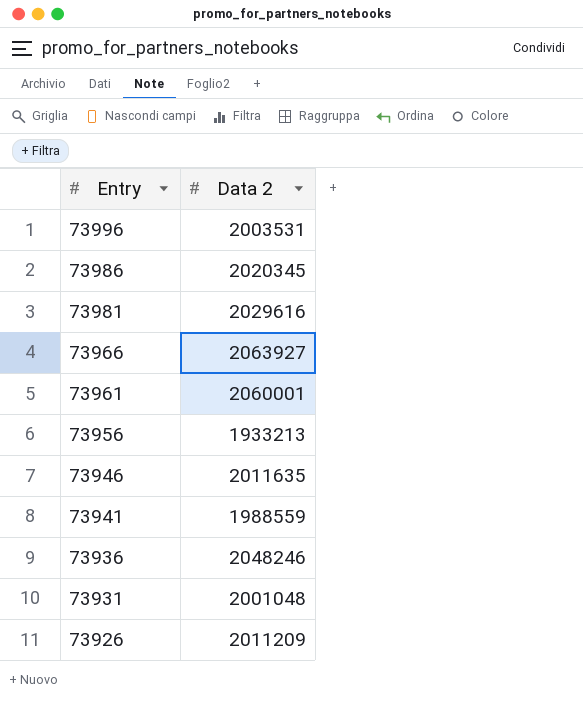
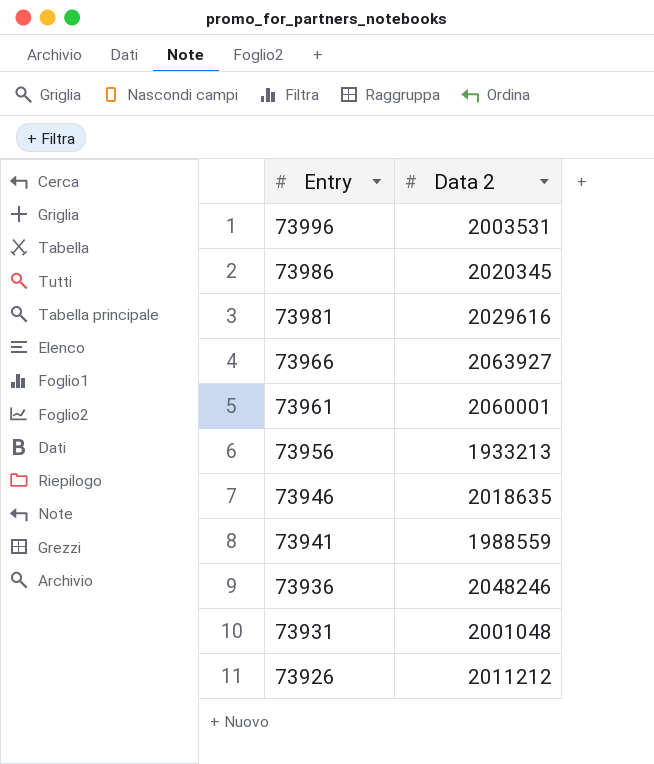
73946 | Data 2: 2011635 -> 2018635
73926 | Data 2: 2011209 -> 2011212

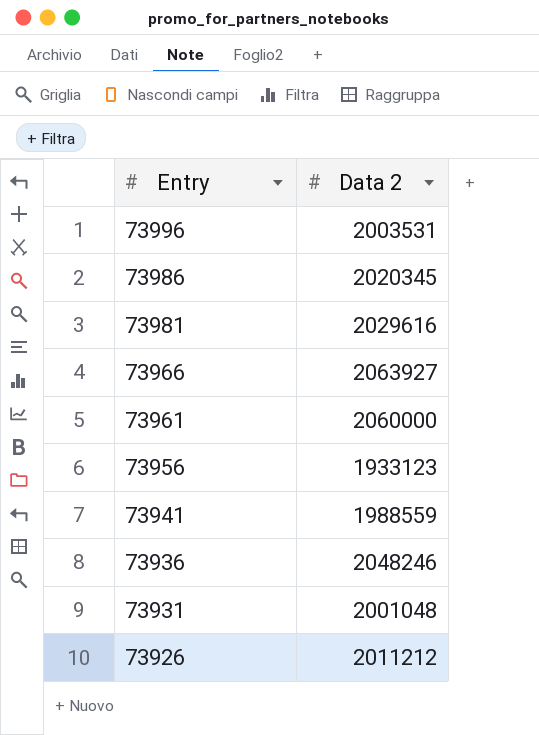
row 73946: 2018635 -> none
73961 | Data 2: 2060001 -> 2060000
73956 | Data 2: 1933213 -> 1933123

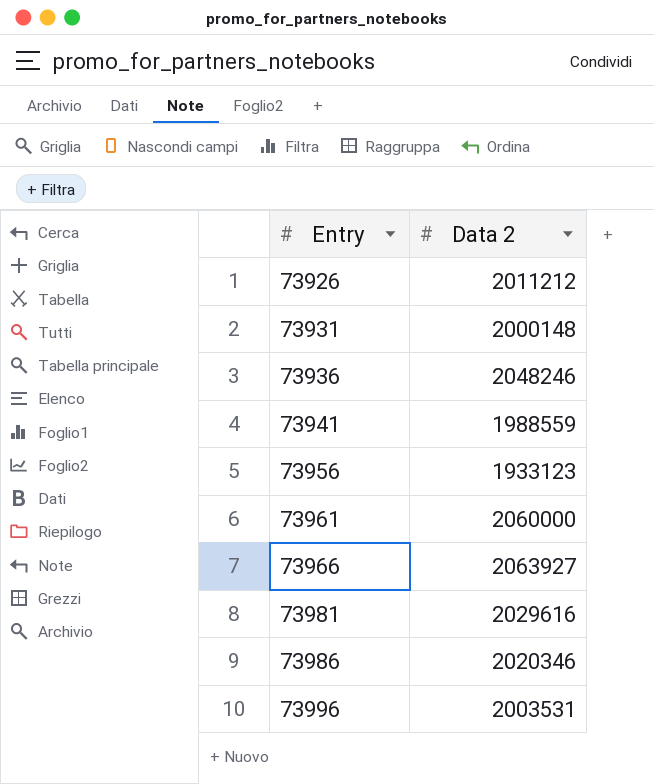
row order: Entry descending -> Entry ascending
73931 | Data 2: 2001048 -> 2000148
73986 | Data 2: 2020345 -> 2020346

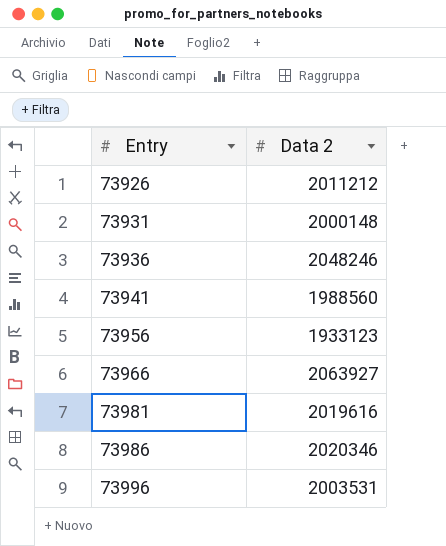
row 73961: 2060000 -> none
73941 | Data 2: 1988559 -> 1988560
73981 | Data 2: 2029616 -> 2019616

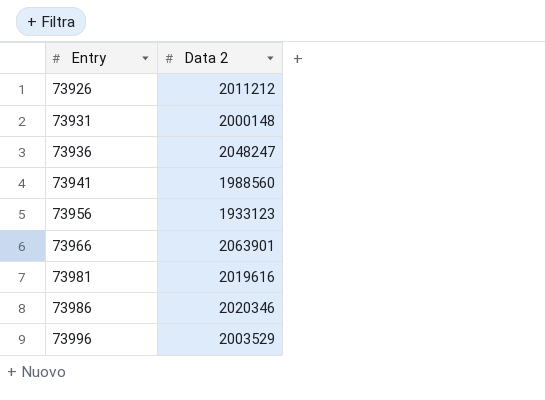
73936 | Data 2: 2048246 -> 2048247
73966 | Data 2: 2063927 -> 2063901
73996 | Data 2: 2003531 -> 2003529

